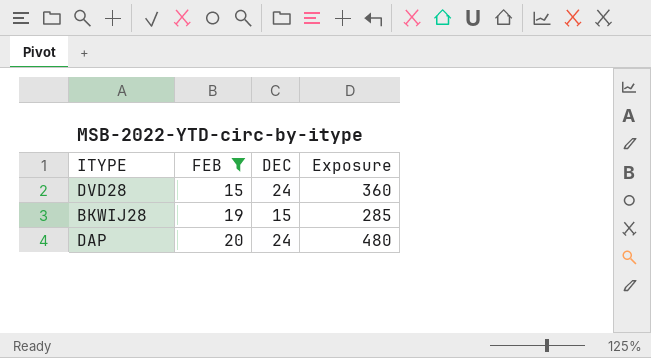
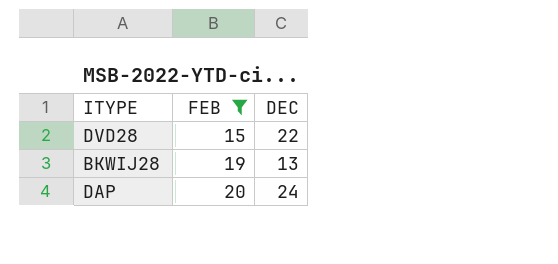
column Exposure | formula: [FEB] * [DEC] -> none
DVD28 | DEC: 24 -> 22
BKWIJ28 | DEC: 15 -> 13

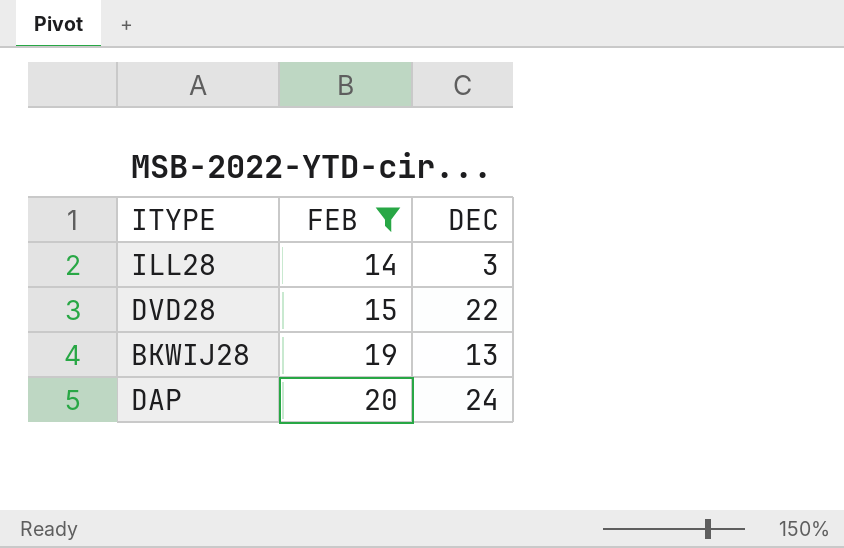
row ILL28: none -> 14 | 3

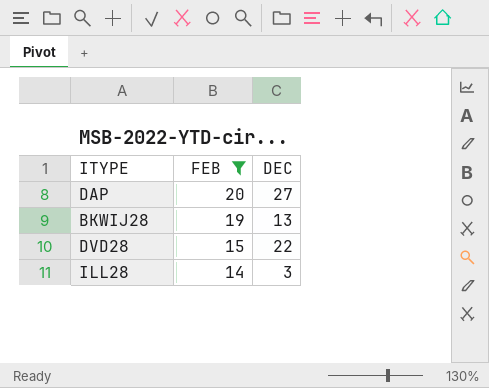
row order: FEB ascending -> FEB descending
DAP | DEC: 24 -> 27

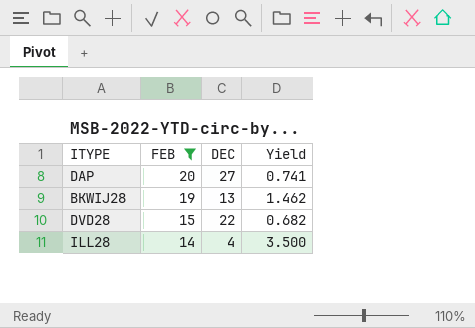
column Yield | formula: none -> [FEB] / [DEC]
ILL28 | DEC: 3 -> 4

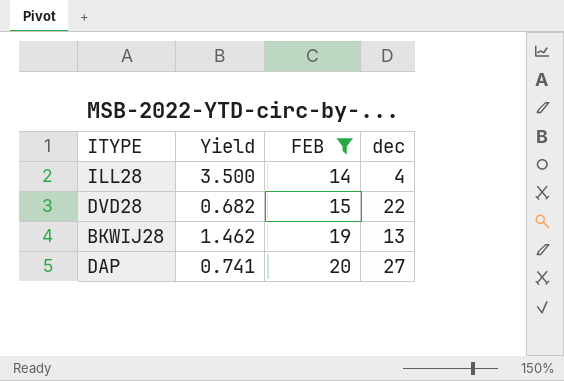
row order: FEB descending -> FEB ascending
column Yield | position: 4 -> 2
column name: DEC -> dec

